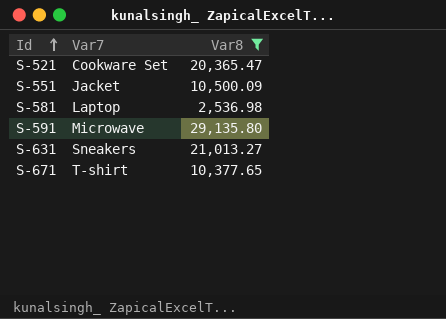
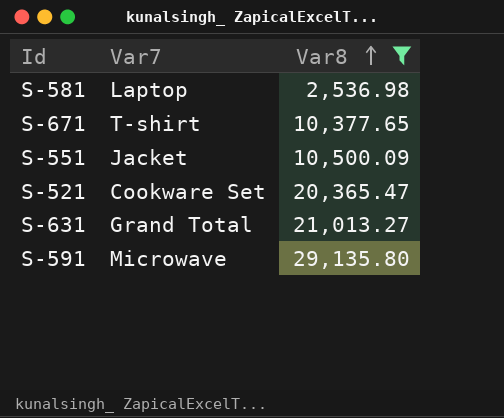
row order: Id ascending -> Var8 ascending
S-631 | Var7: Sneakers -> Grand Total

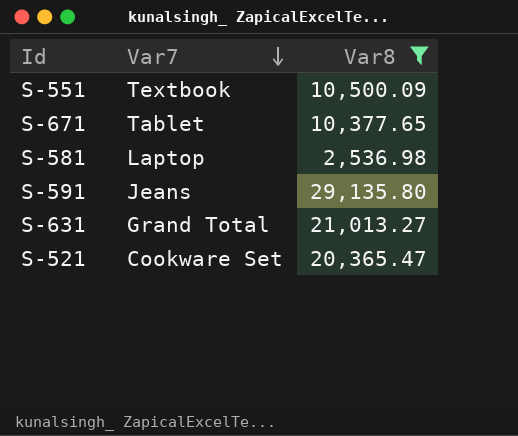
row order: Var8 ascending -> Var7 descending
S-551 | Var7: Jacket -> Textbook
S-671 | Var7: T-shirt -> Tablet
S-591 | Var7: Microwave -> Jeans

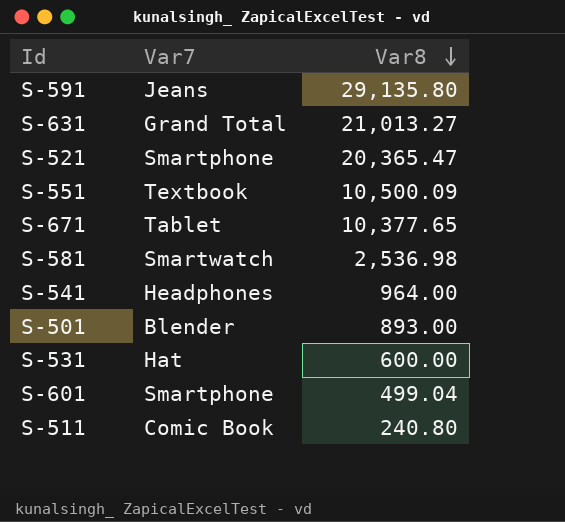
filter: Var8 >= 2,536.98 -> none
row order: Var7 descending -> Var8 descending
S-521 | Var7: Cookware Set -> Smartphone
S-581 | Var7: Laptop -> Smartwatch

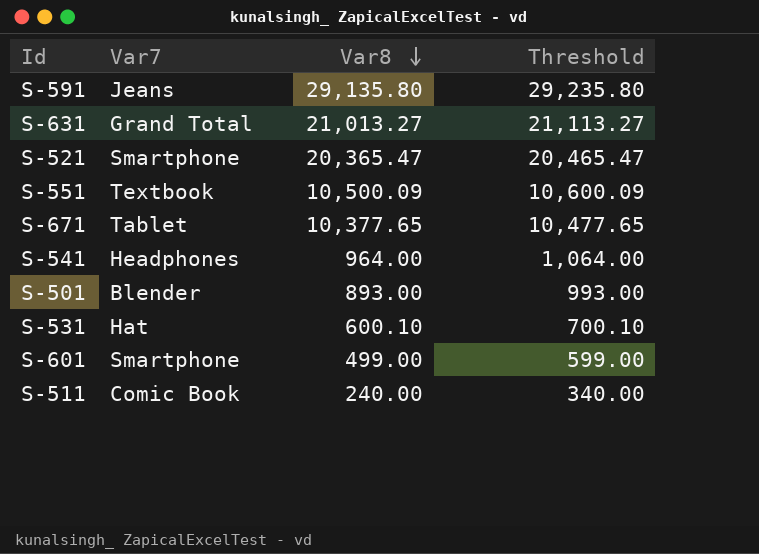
column Threshold | formula: none -> [Var8] + 100
row S-581: Smartwatch | 2,536.98 -> none
S-531 | Var8: 600.00 -> 600.10
S-601 | Var8: 499.04 -> 499.00
S-511 | Var8: 240.80 -> 240.00

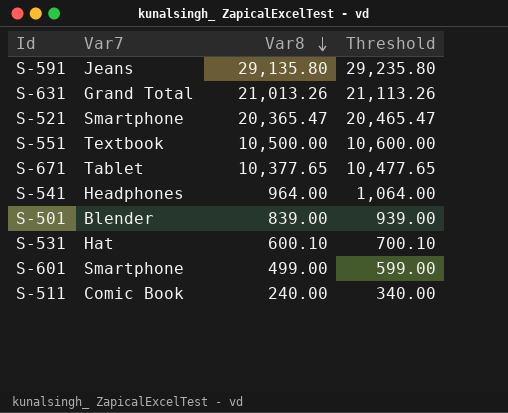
S-631 | Var8: 21,013.27 -> 21,013.26
S-631 | Threshold: 21,113.27 -> 21,113.26
S-551 | Var8: 10,500.09 -> 10,500.00
S-551 | Threshold: 10,600.09 -> 10,600.00
S-501 | Var8: 893.00 -> 839.00
S-501 | Threshold: 993.00 -> 939.00

